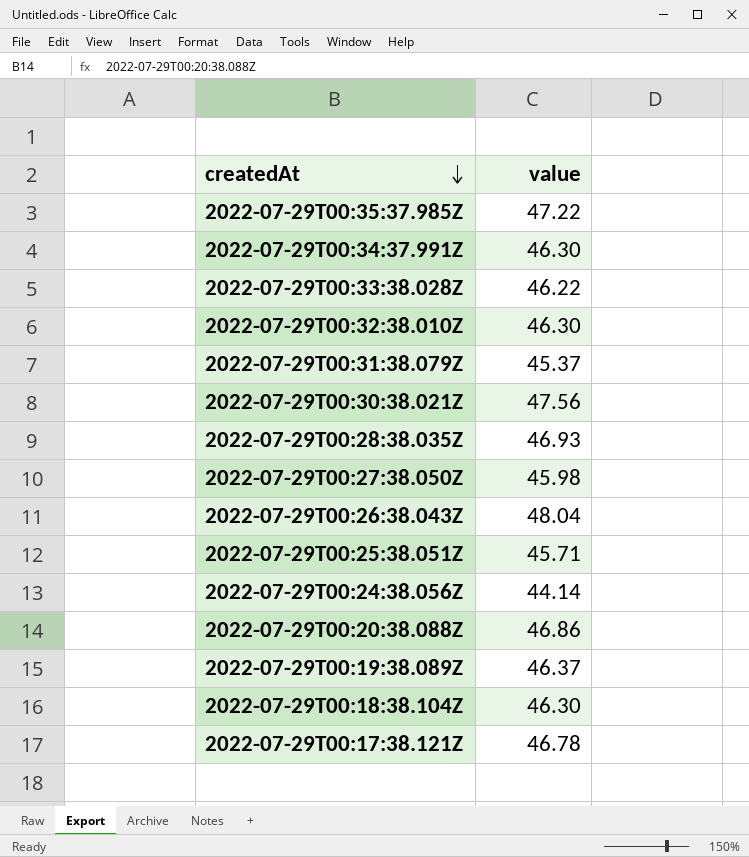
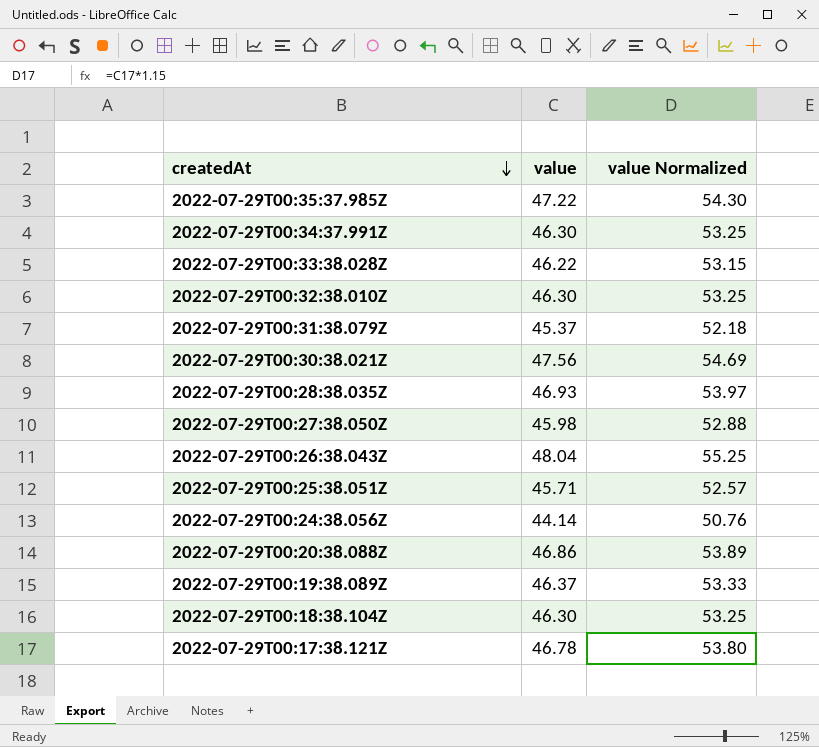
column value Normalized | formula: none -> [value] * 1.15

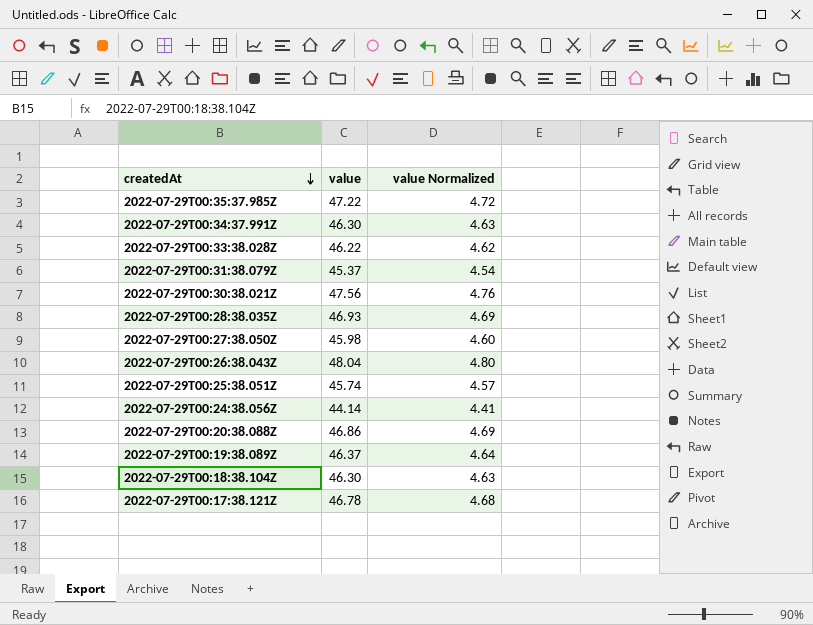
column value Normalized | formula: [value] * 1.15 -> [value] * 0.1
row 2022-07-29T00:32:38.010Z: 46.30 | 53.25 -> none
2022-07-29T00:25:38.051Z | value: 45.71 -> 45.74

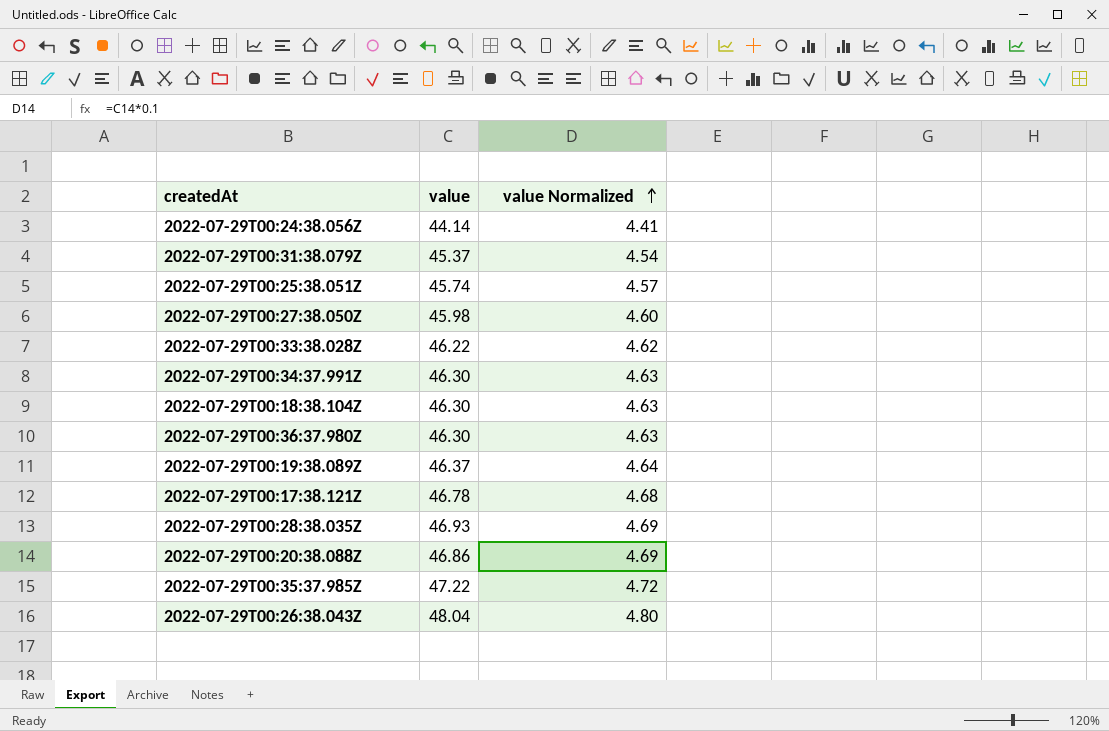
row order: createdAt descending -> value Normalized ascending
row 2022-07-29T00:30:38.021Z: 47.56 | 4.76 -> none
row 2022-07-29T00:36:37.980Z: none -> 46.30 | 4.63

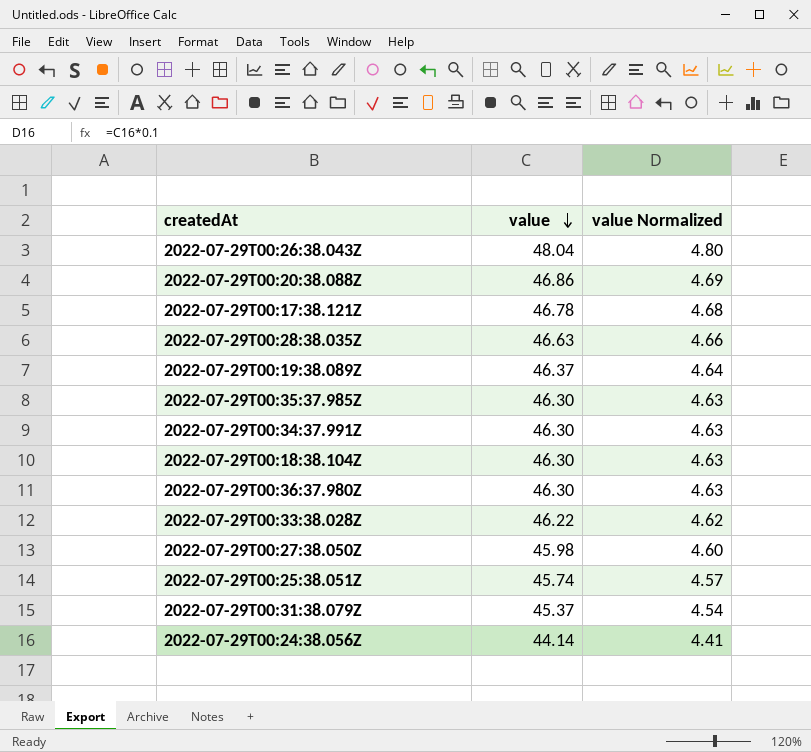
row order: value Normalized ascending -> value descending
2022-07-29T00:28:38.035Z | value: 46.93 -> 46.63
2022-07-29T00:28:38.035Z | value Normalized: 4.69 -> 4.66
2022-07-29T00:35:37.985Z | value: 47.22 -> 46.30
2022-07-29T00:35:37.985Z | value Normalized: 4.72 -> 4.63

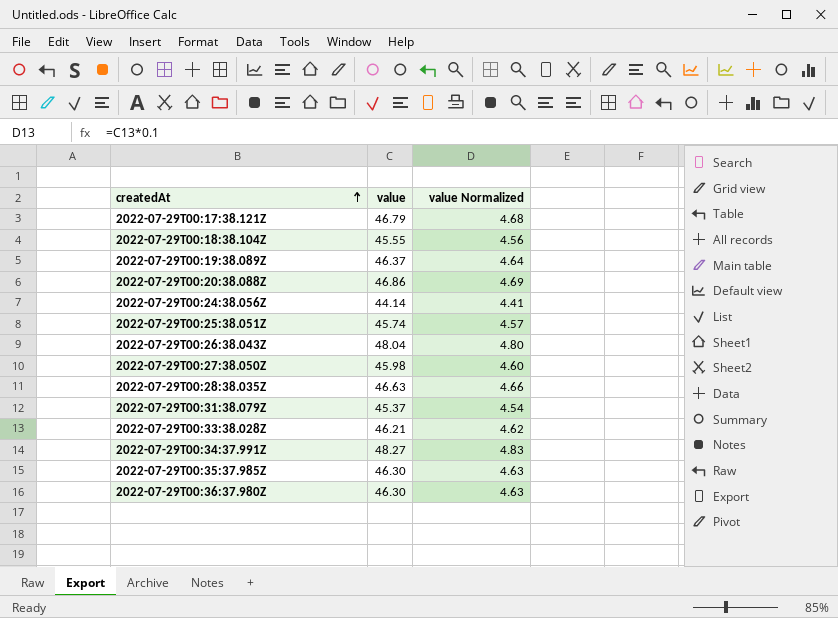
row order: value descending -> createdAt ascending
2022-07-29T00:17:38.121Z | value: 46.78 -> 46.79
2022-07-29T00:18:38.104Z | value: 46.30 -> 45.55
2022-07-29T00:18:38.104Z | value Normalized: 4.63 -> 4.56
2022-07-29T00:33:38.028Z | value: 46.22 -> 46.21
2022-07-29T00:34:37.991Z | value: 46.30 -> 48.27
2022-07-29T00:34:37.991Z | value Normalized: 4.63 -> 4.83

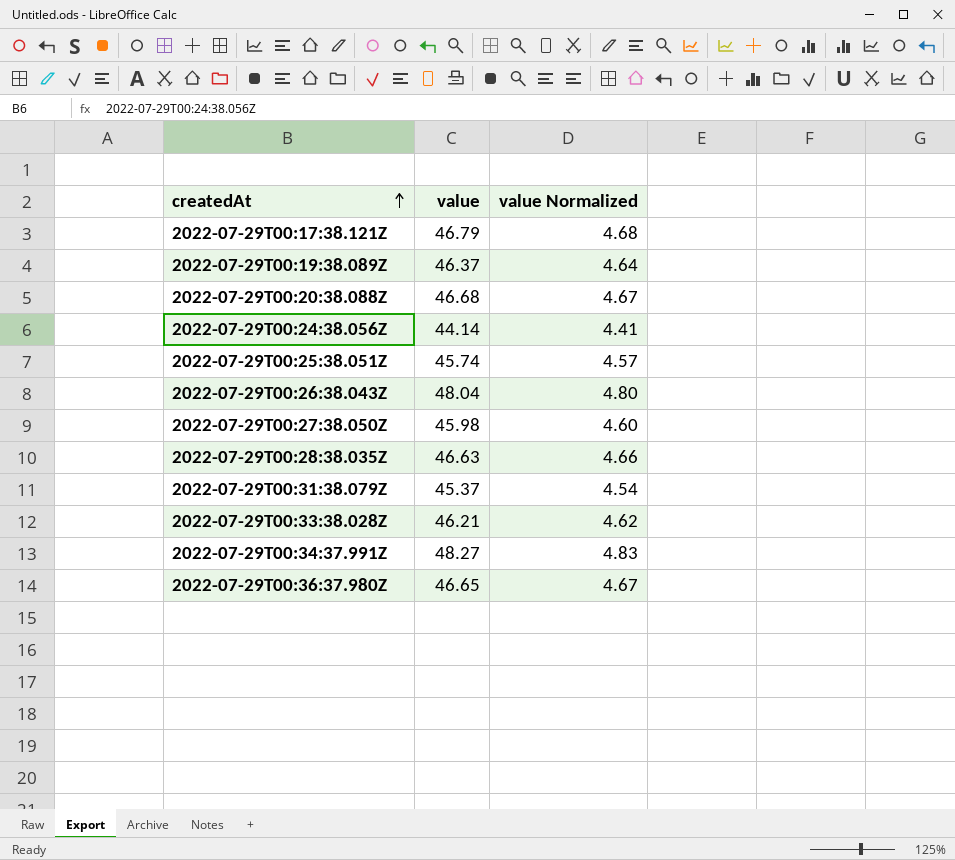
row 2022-07-29T00:18:38.104Z: 45.55 | 4.56 -> none
row 2022-07-29T00:35:37.985Z: 46.30 | 4.63 -> none
2022-07-29T00:20:38.088Z | value: 46.86 -> 46.68
2022-07-29T00:20:38.088Z | value Normalized: 4.69 -> 4.67
2022-07-29T00:36:37.980Z | value: 46.30 -> 46.65
2022-07-29T00:36:37.980Z | value Normalized: 4.63 -> 4.67

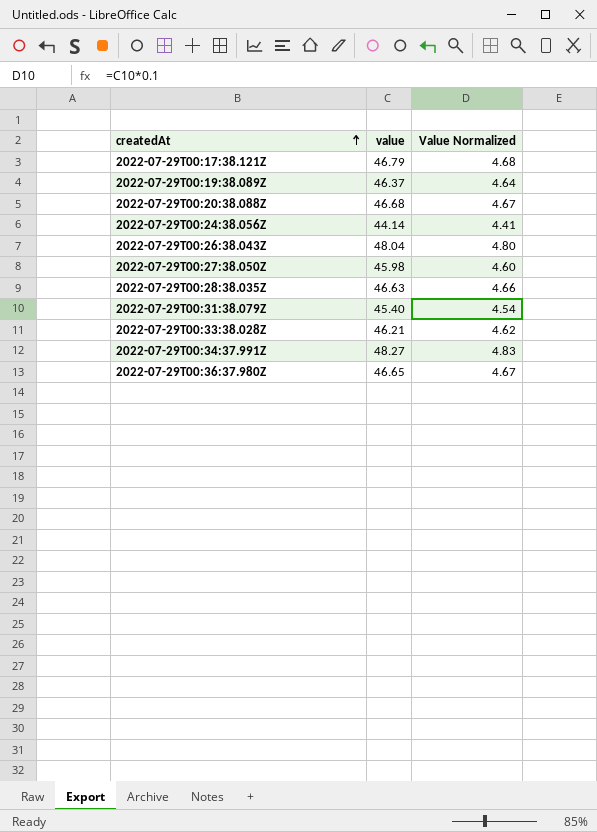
column name: value Normalized -> Value Normalized
row 2022-07-29T00:25:38.051Z: 45.74 | 4.57 -> none
2022-07-29T00:31:38.079Z | value: 45.37 -> 45.40

